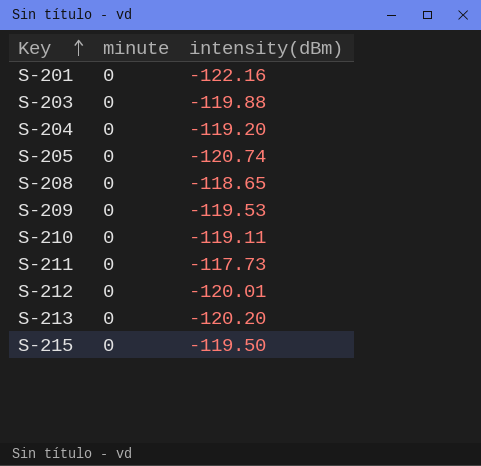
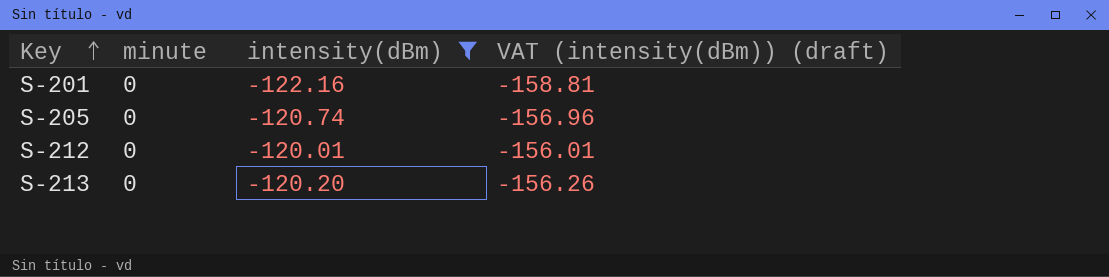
filter: none -> intensity(dBm) <= -120.01
column VAT (intensity(dBm)) (draft) | formula: none -> [intensity(dBm)] * 1.3

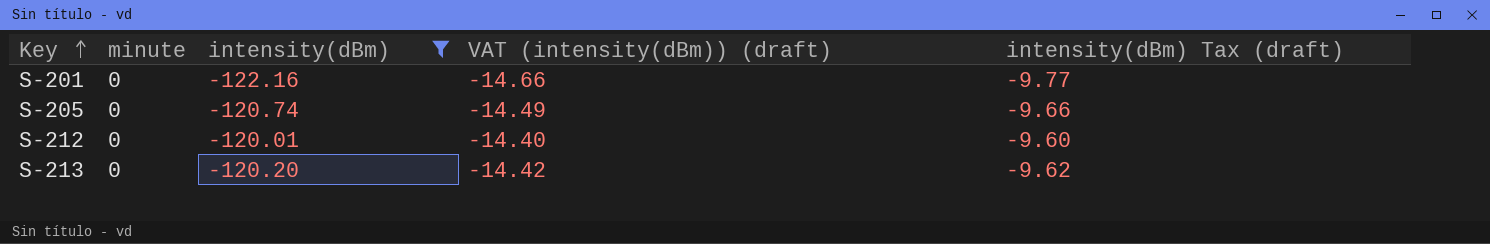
column VAT (intensity(dBm)) (draft) | formula: [intensity(dBm)] * 1.3 -> [intensity(dBm)] * 0.12
column intensity(dBm) Tax (draft) | formula: none -> [intensity(dBm)] * 0.08

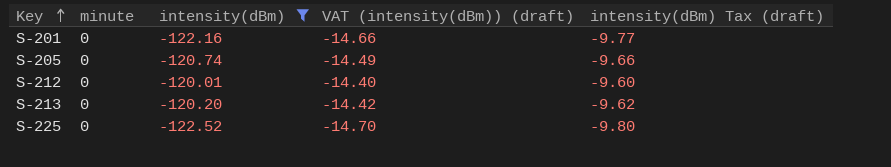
row S-225: none -> 0 | -122.52 | -14.70 | -9.80

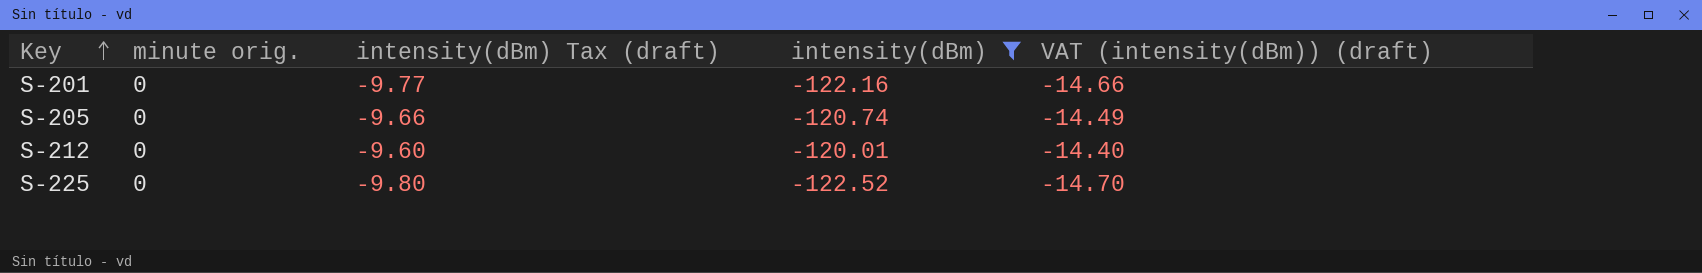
column name: minute -> minute orig.
column intensity(dBm) Tax (draft) | position: 5 -> 3
row S-213: 0 | -120.20 | -14.42 | -9.62 -> none

